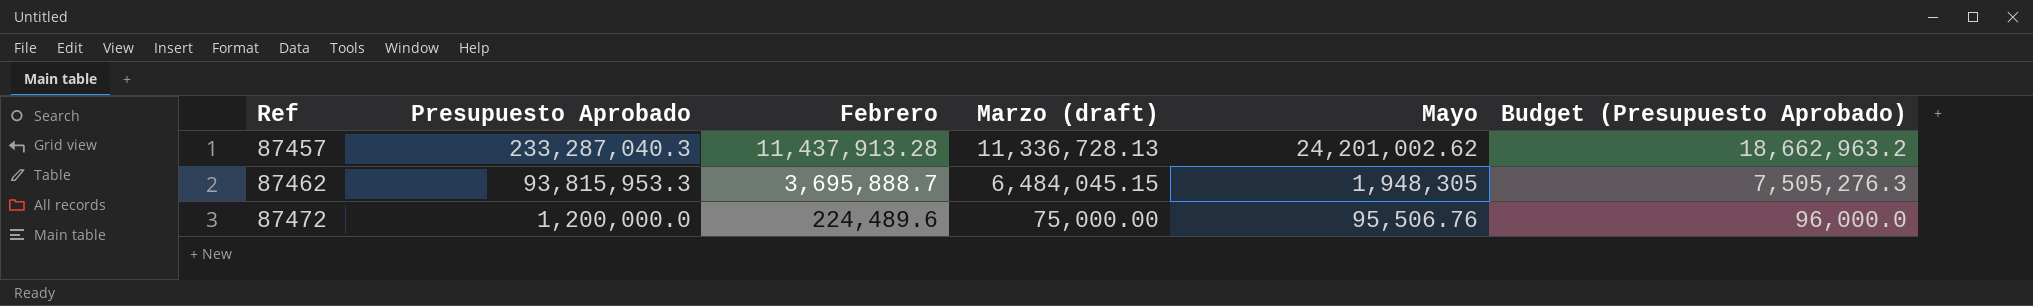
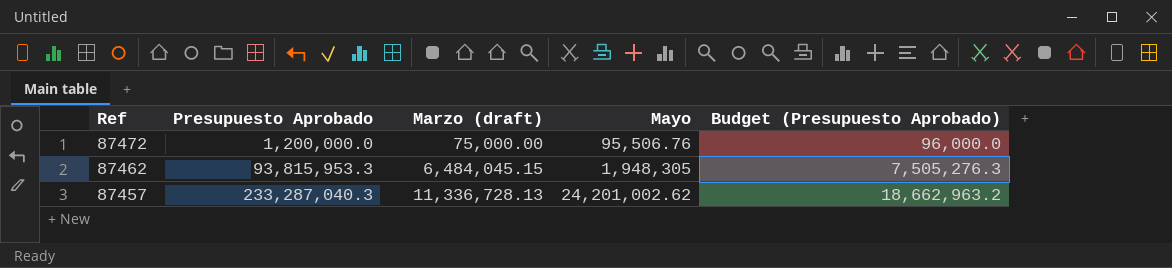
row order: Ref ascending -> Ref descending
column Febrero | position: 3 -> none

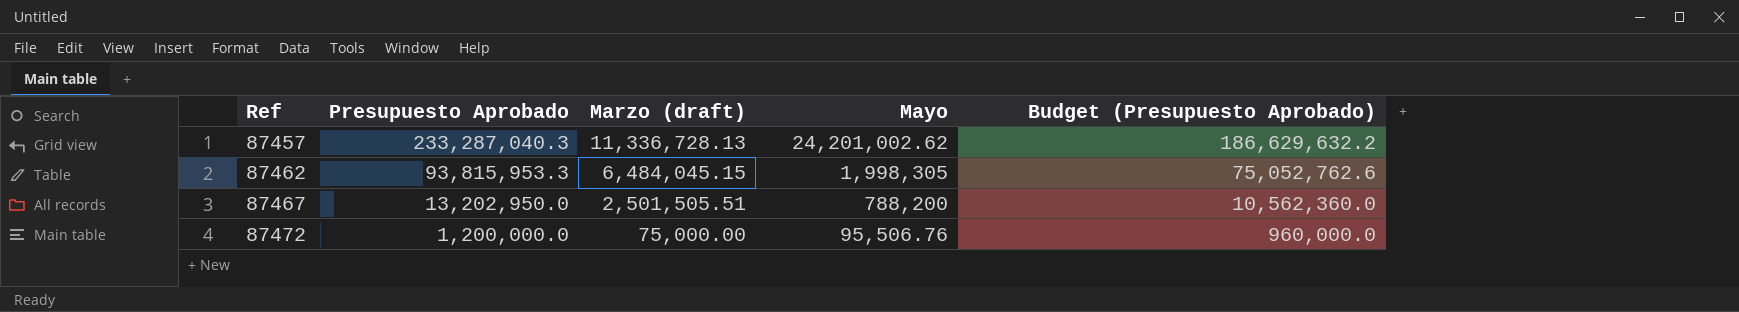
row order: Ref descending -> Ref ascending
column Budget (Presupuesto Aprobado) | formula: [Presupuesto Aprobado] * 0.08 -> [Presupuesto Aprobado] * 0.8
87462 | Mayo: 1,948,305 -> 1,998,305
row 87467: none -> 13,202,950.0 | 2,501,505.51 | 788,200 | 10,562,360.0

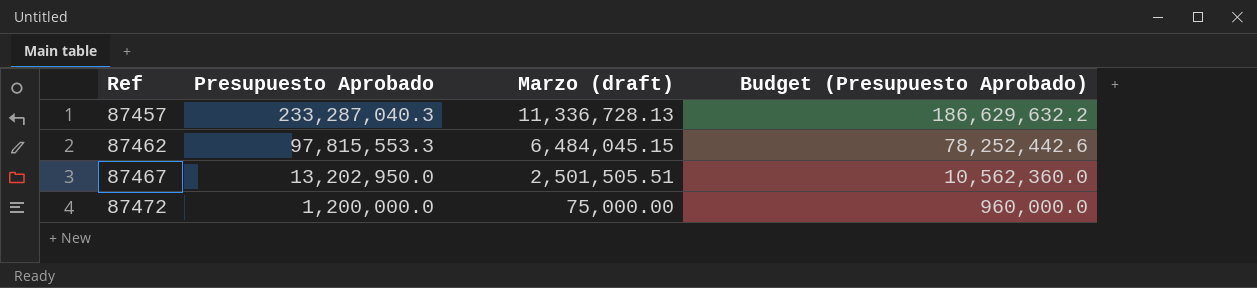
column Mayo | position: 4 -> none
87462 | Presupuesto Aprobado: 93,815,953.3 -> 97,815,553.3
87462 | Budget (Presupuesto Aprobado): 75,052,762.6 -> 78,252,442.6

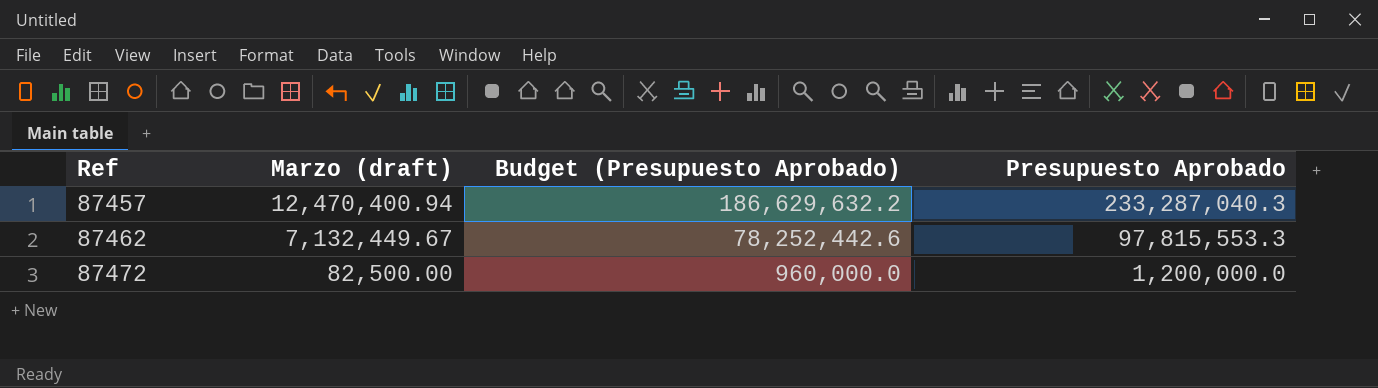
column Presupuesto Aprobado | position: 2 -> 4
row 87467: 13,202,950.0 | 2,501,505.51 | 10,562,360.0 -> none
87457 | Marzo (draft): 11,336,728.13 -> 12,470,400.94
87462 | Marzo (draft): 6,484,045.15 -> 7,132,449.67
87472 | Marzo (draft): 75,000.00 -> 82,500.00

